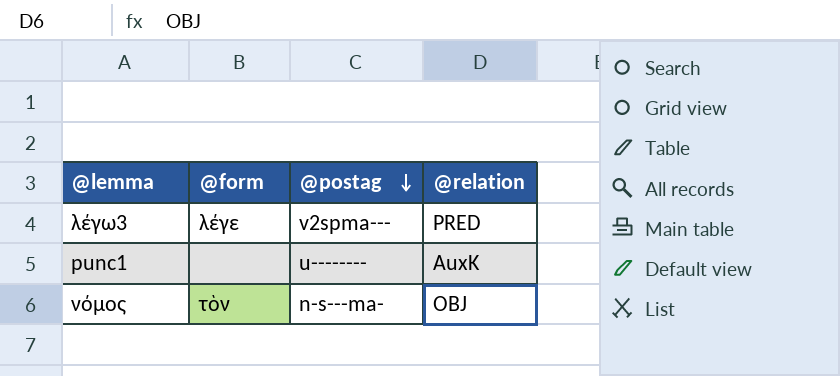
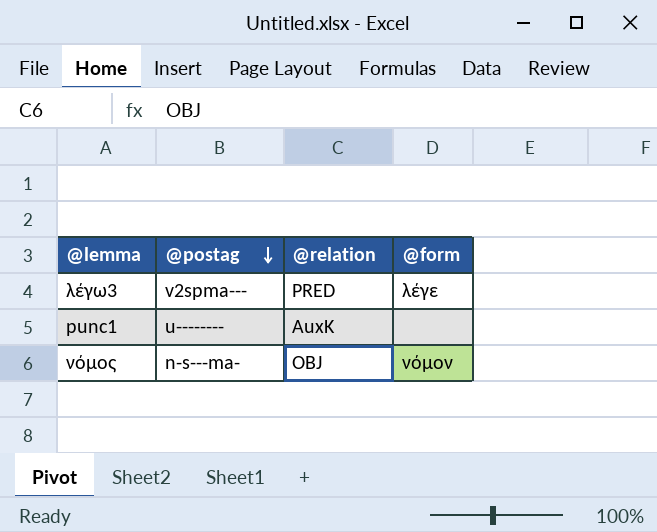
column @form | position: 2 -> 4
νόμος | @form: τὸν -> νόμον

